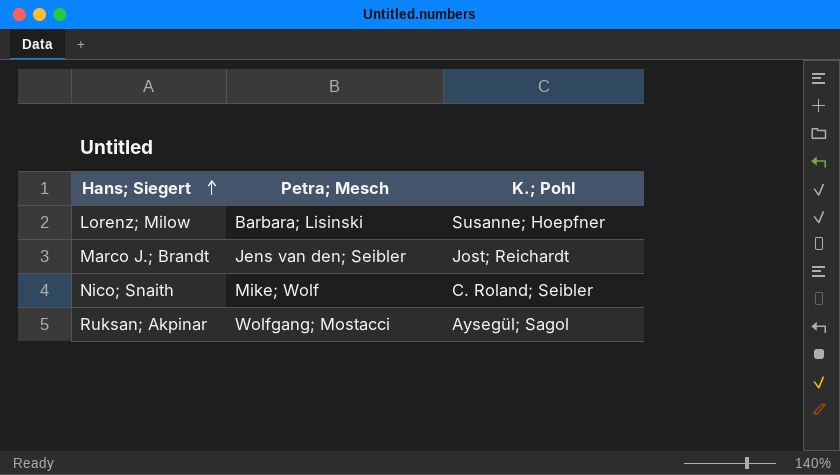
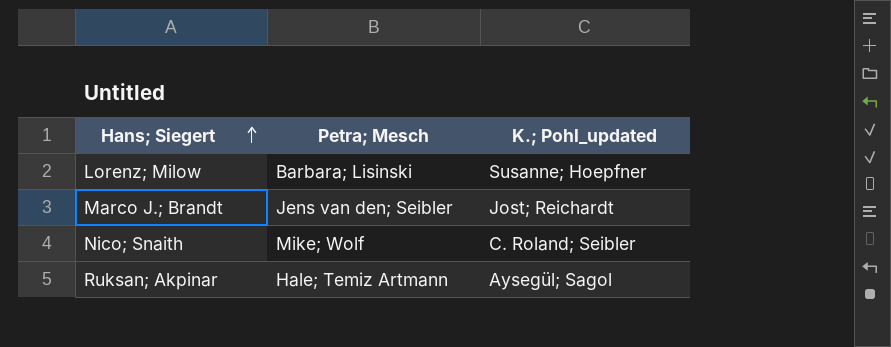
column name: K.; Pohl -> K.; Pohl_updated
Ruksan; Akpinar | Petra; Mesch: Wolfgang; Mostacci -> Hale; Temiz Artmann

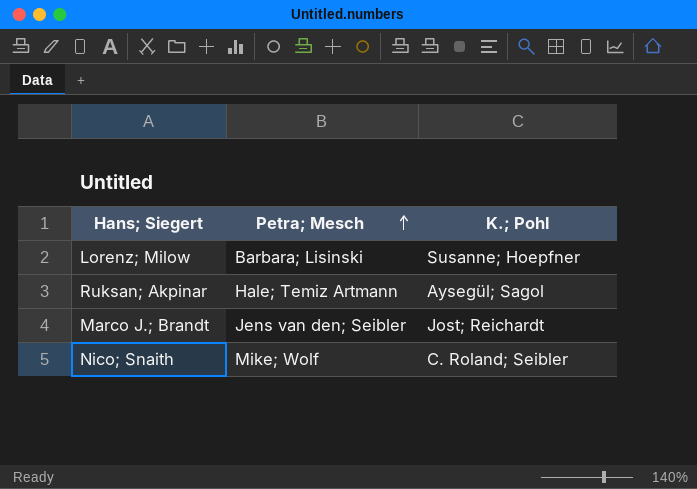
row order: Hans; Siegert ascending -> Petra; Mesch ascending
column name: K.; Pohl_updated -> K.; Pohl

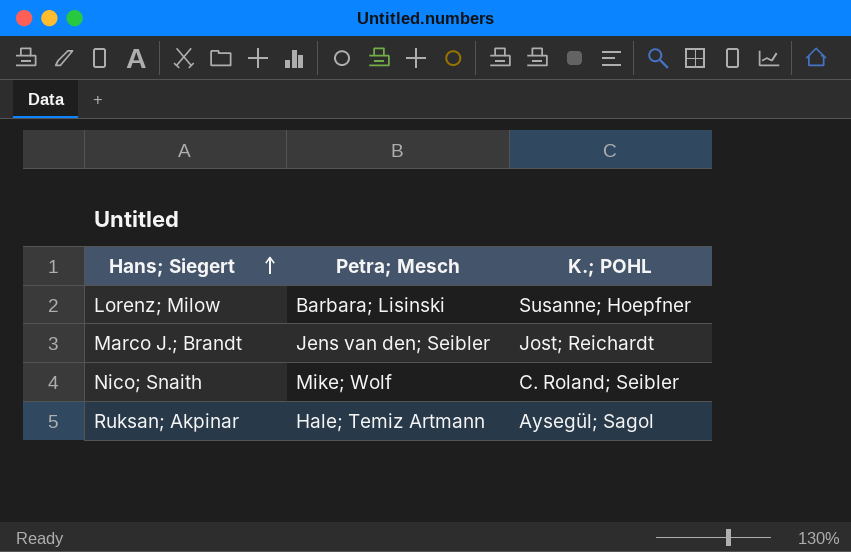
row order: Petra; Mesch ascending -> Hans; Siegert ascending
column name: K.; Pohl -> K.; POHL

